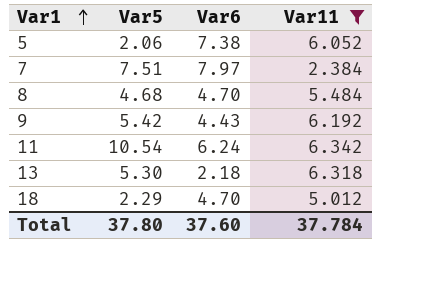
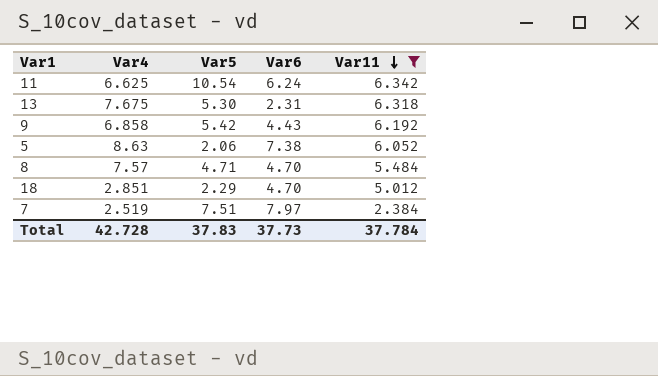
row order: Var1 ascending -> Var11 descending
column Var4 | position: none -> 2
13 | Var6: 2.18 -> 2.31
8 | Var5: 4.68 -> 4.71
Total | Var5: 37.80 -> 37.83
Total | Var6: 37.60 -> 37.73

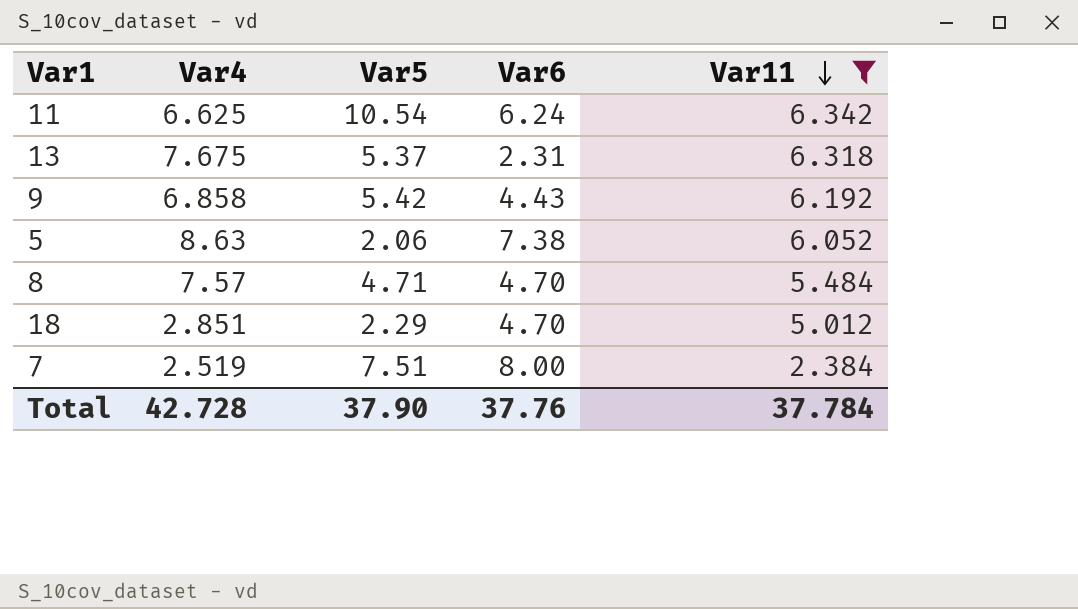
13 | Var5: 5.30 -> 5.37
7 | Var6: 7.97 -> 8.00
Total | Var5: 37.83 -> 37.90
Total | Var6: 37.73 -> 37.76

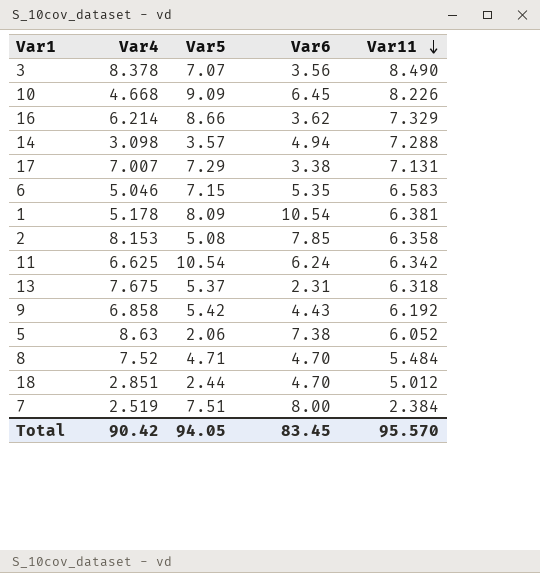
filter: Var11 <= 6.342 -> none
8 | Var4: 7.57 -> 7.52
18 | Var5: 2.29 -> 2.44
Total | Var4: 42.728 -> 90.42
Total | Var5: 37.90 -> 94.05
Total | Var6: 37.76 -> 83.45
Total | Var11: 37.784 -> 95.570

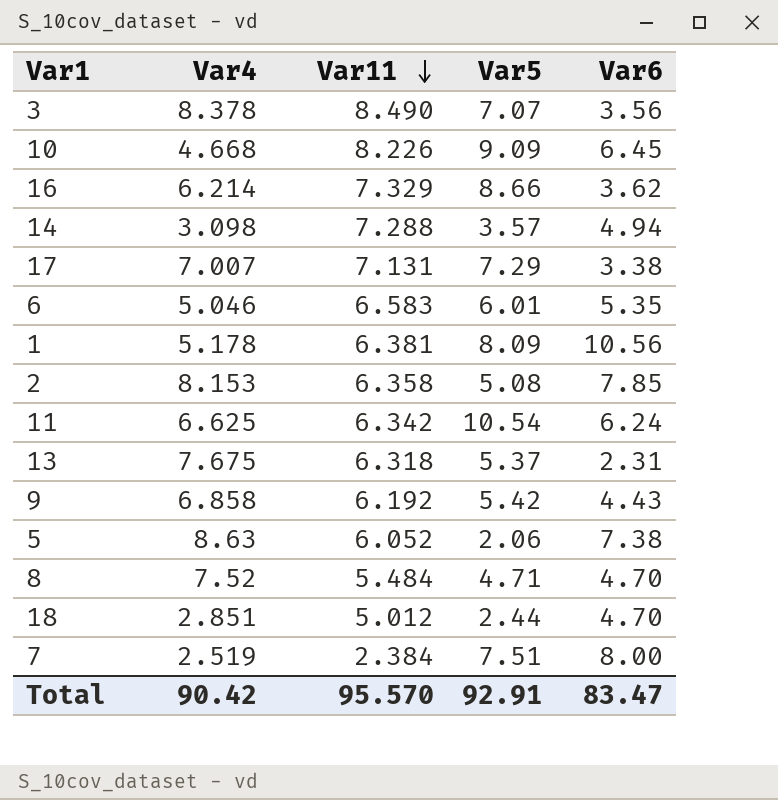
column Var11 | position: 5 -> 3
6 | Var5: 7.15 -> 6.01
1 | Var6: 10.54 -> 10.56
Total | Var5: 94.05 -> 92.91
Total | Var6: 83.45 -> 83.47

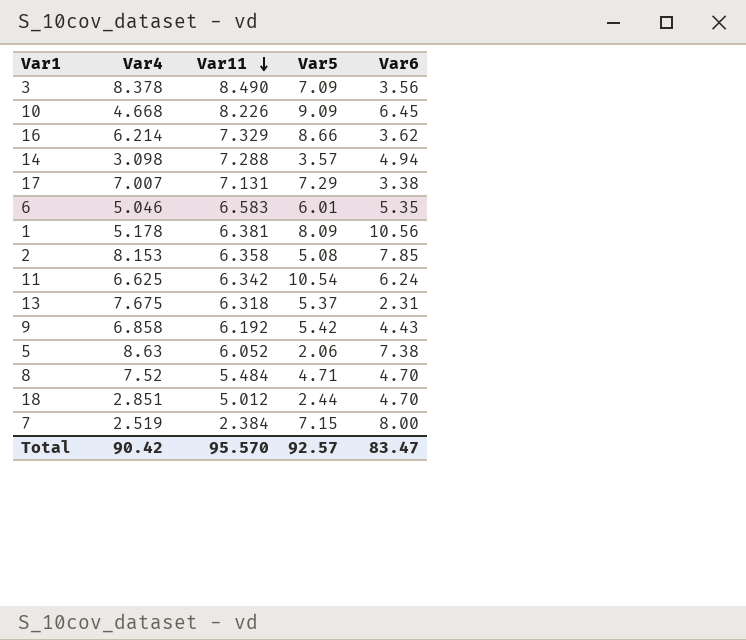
3 | Var5: 7.07 -> 7.09
7 | Var5: 7.51 -> 7.15
Total | Var5: 92.91 -> 92.57

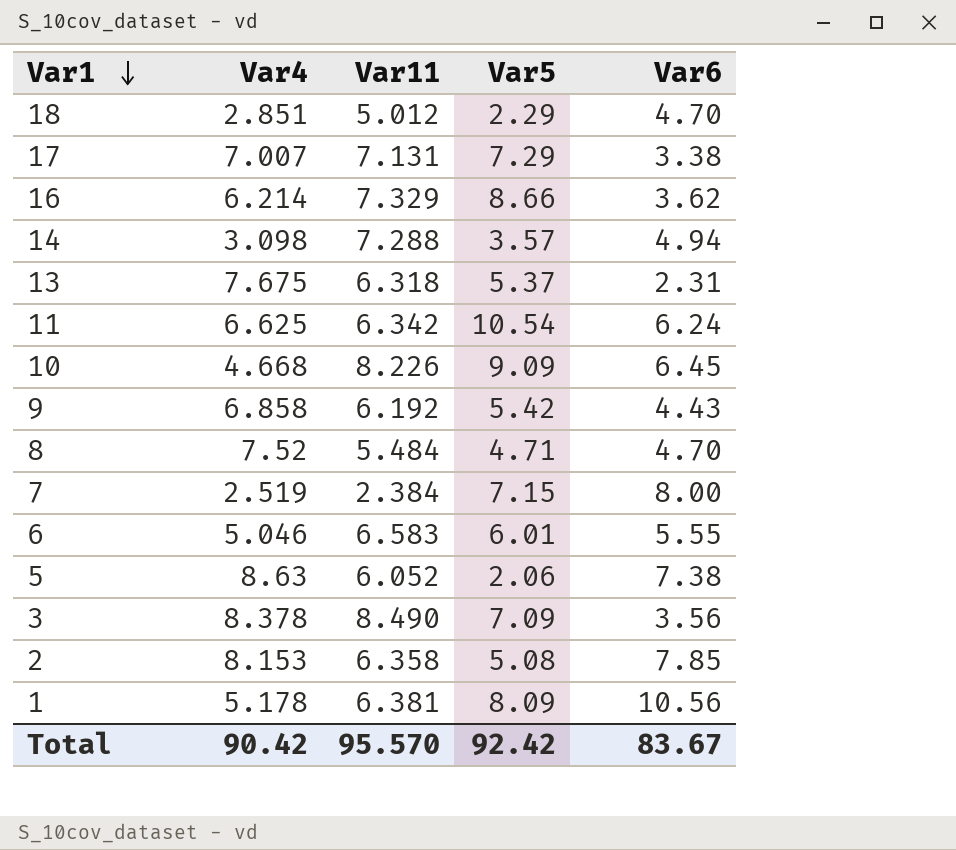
row order: Var11 descending -> Var1 descending
18 | Var5: 2.44 -> 2.29
6 | Var6: 5.35 -> 5.55
Total | Var5: 92.57 -> 92.42
Total | Var6: 83.47 -> 83.67

